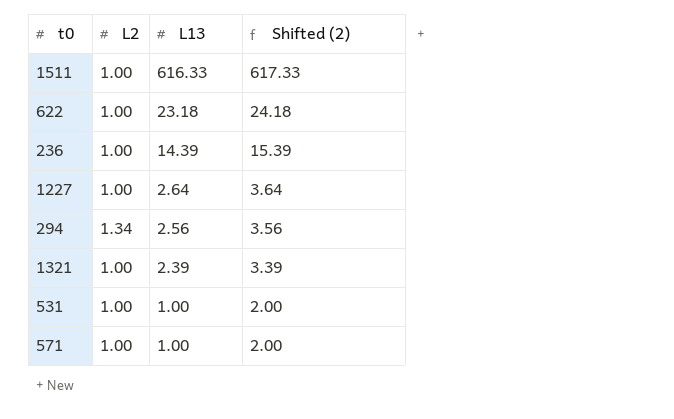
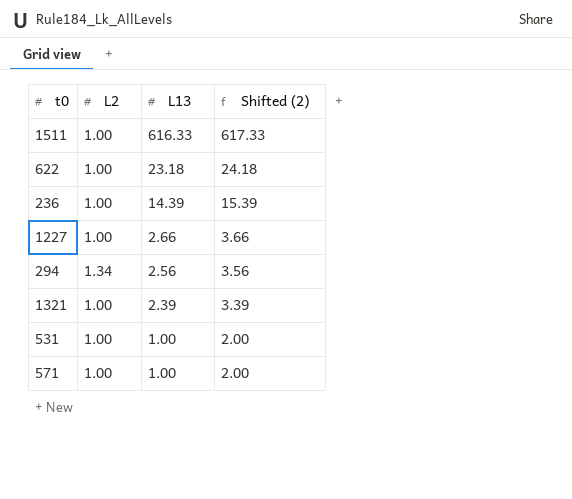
1227 | L13: 2.64 -> 2.66
1227 | Shifted (2): 3.64 -> 3.66

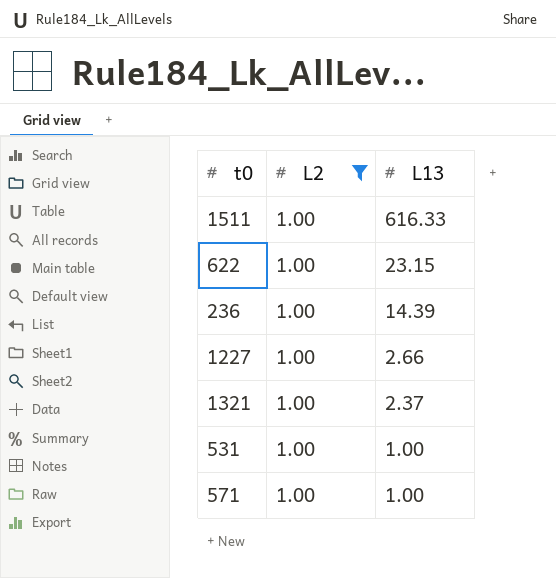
filter: none -> L2 = 1.00
column Shifted (2) | formula: [L13] + 1 -> none
622 | L13: 23.18 -> 23.15
1321 | L13: 2.39 -> 2.37

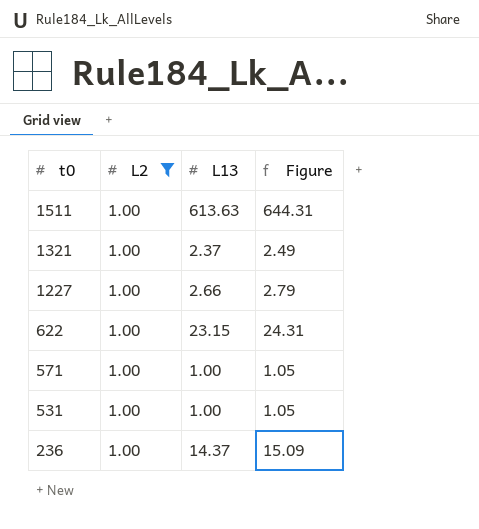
row order: L13 descending -> t0 descending
column Figure | formula: none -> [L13] * 1.05
1511 | L13: 616.33 -> 613.63
236 | L13: 14.39 -> 14.37

